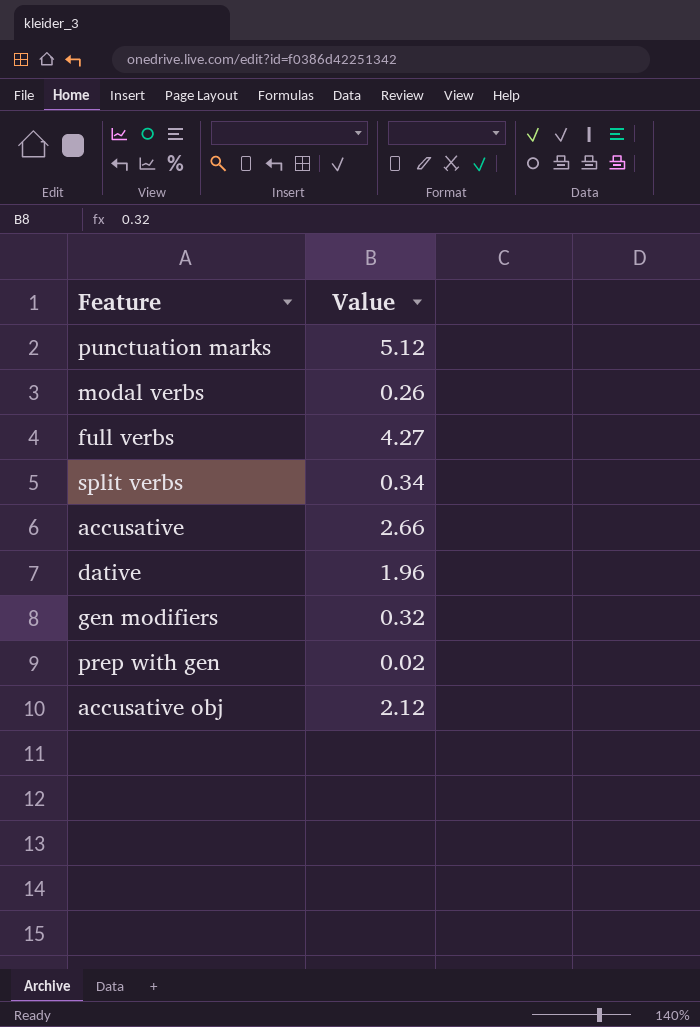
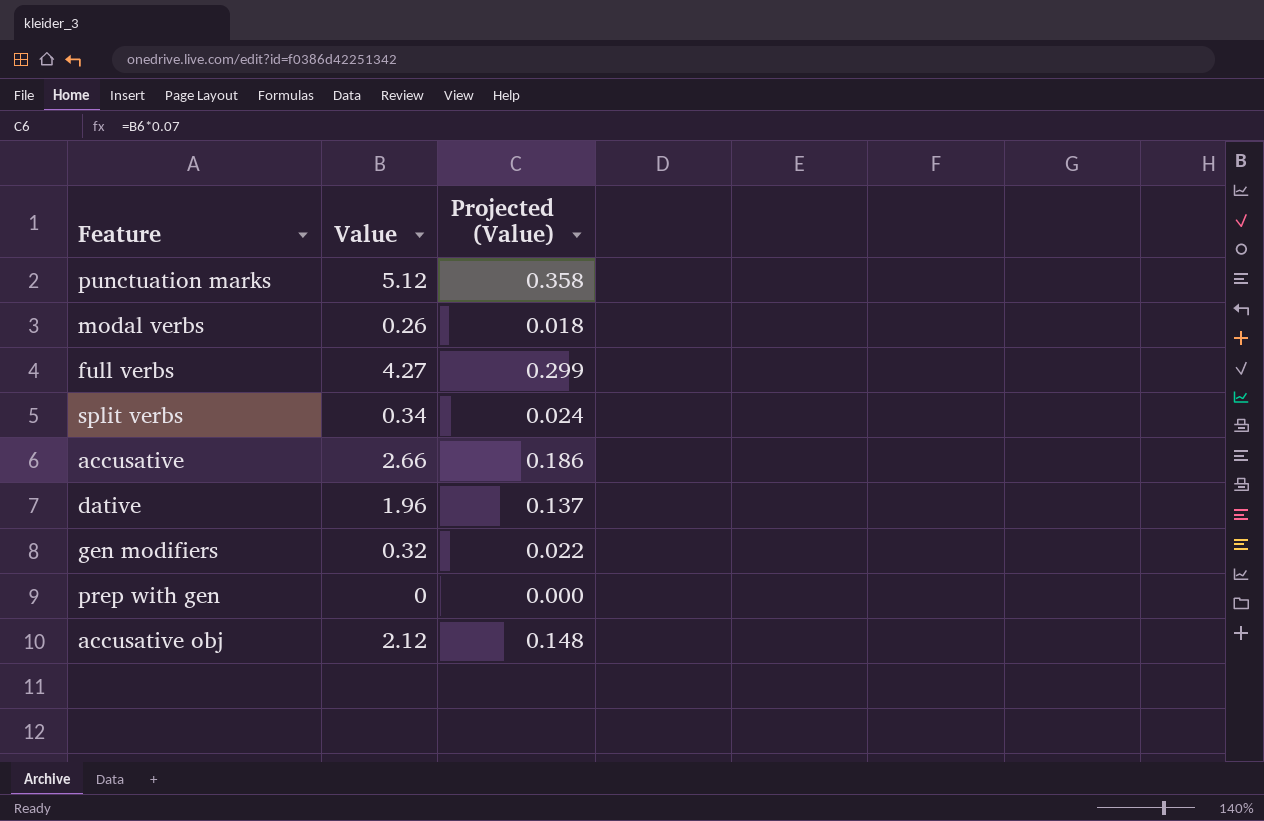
column Projected (Value) | formula: none -> [Value] * 0.07
prep with gen | Value: 0.02 -> 0

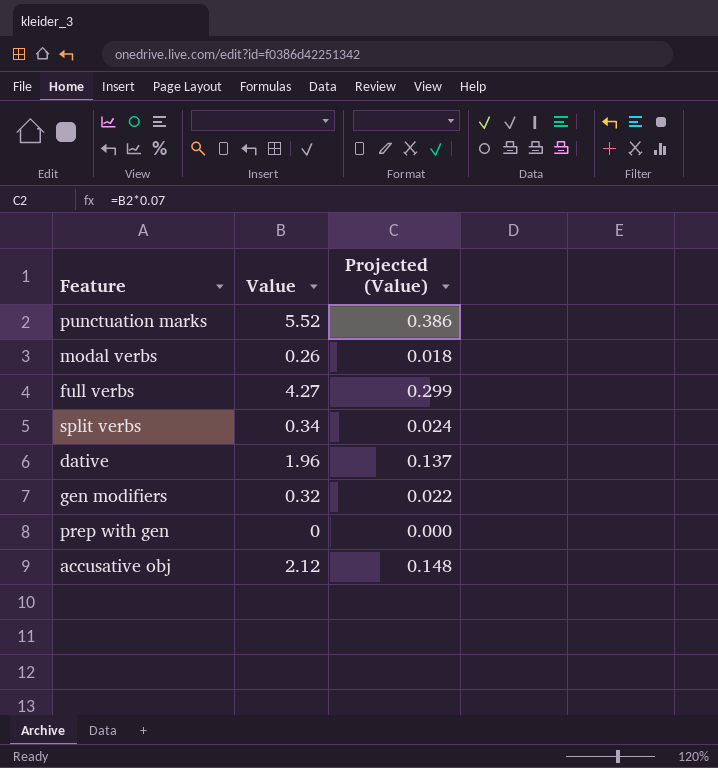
row accusative: 2.66 | 0.186 -> none
punctuation marks | Value: 5.12 -> 5.52
punctuation marks | Projected (Value): 0.358 -> 0.386

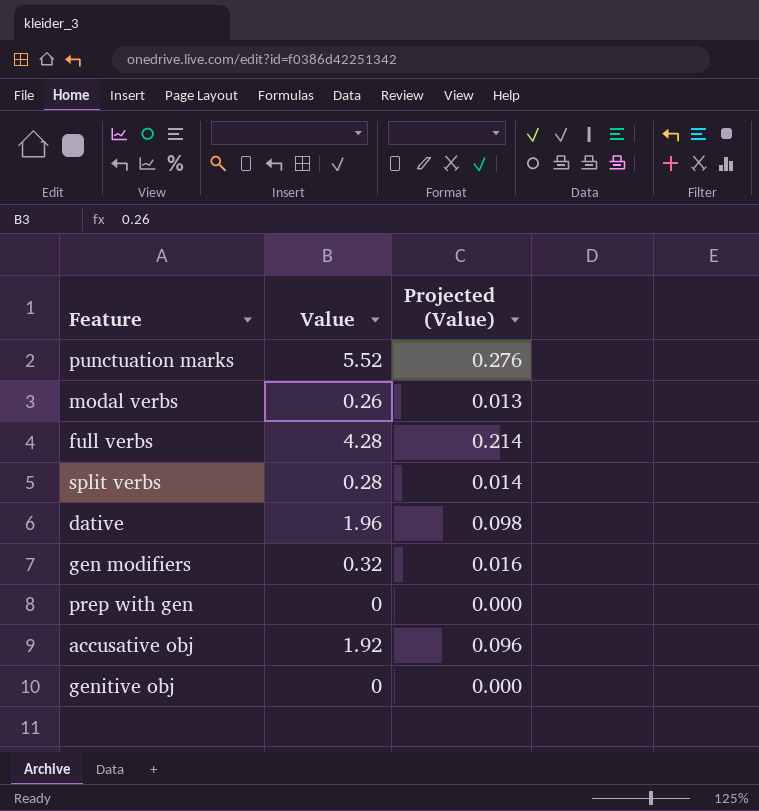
column Projected (Value) | formula: [Value] * 0.07 -> [Value] * 0.05
full verbs | Value: 4.27 -> 4.28
split verbs | Value: 0.34 -> 0.28
accusative obj | Value: 2.12 -> 1.92
row genitive obj: none -> 0 | 0.000

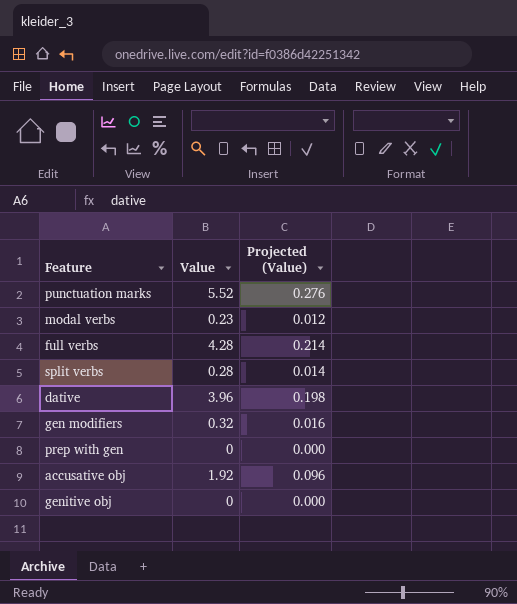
modal verbs | Value: 0.26 -> 0.23
modal verbs | Projected (Value): 0.013 -> 0.012
dative | Value: 1.96 -> 3.96
dative | Projected (Value): 0.098 -> 0.198

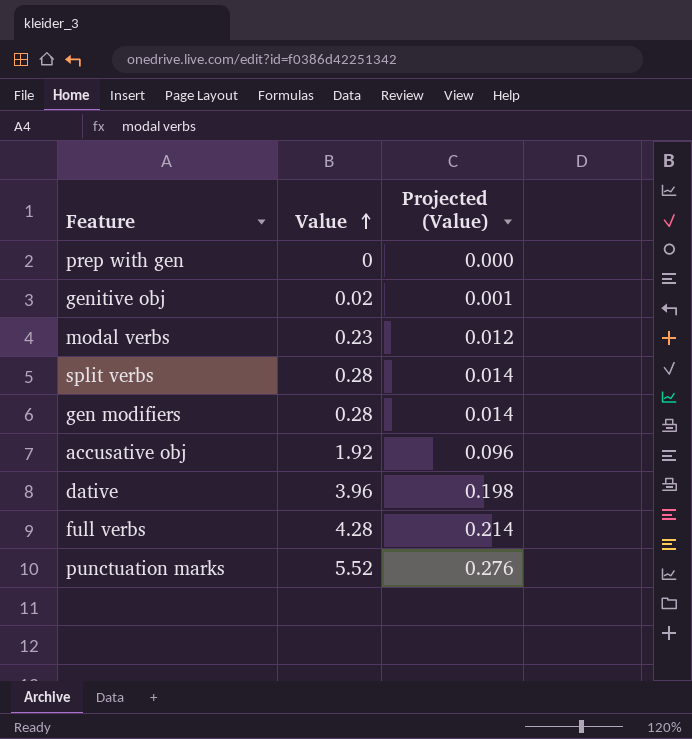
row order: none -> Value ascending
genitive obj | Value: 0 -> 0.02
genitive obj | Projected (Value): 0.000 -> 0.001
gen modifiers | Value: 0.32 -> 0.28
gen modifiers | Projected (Value): 0.016 -> 0.014

